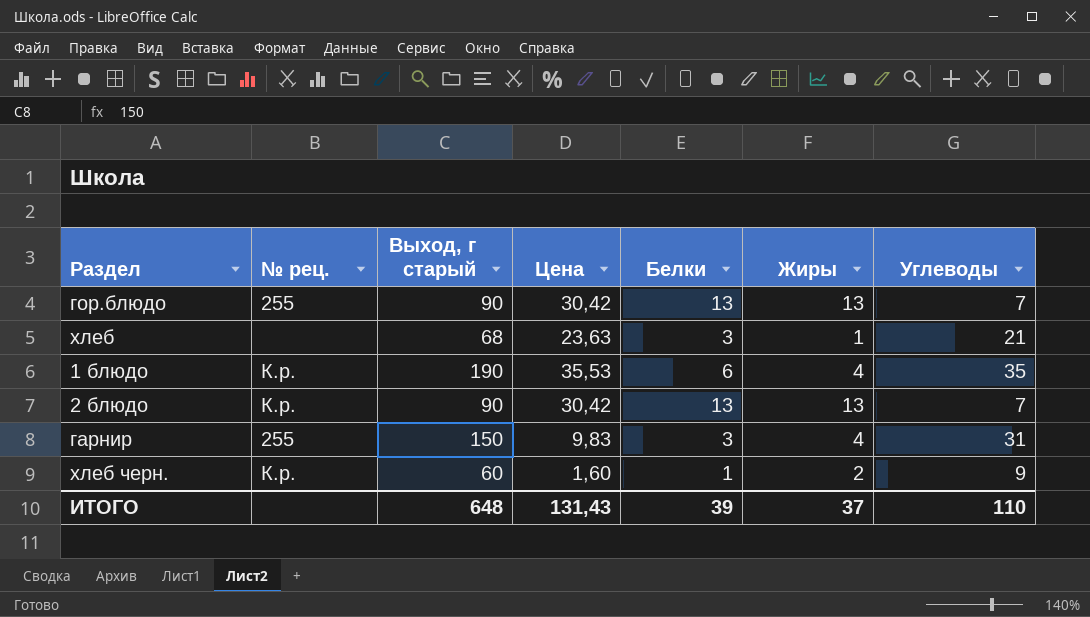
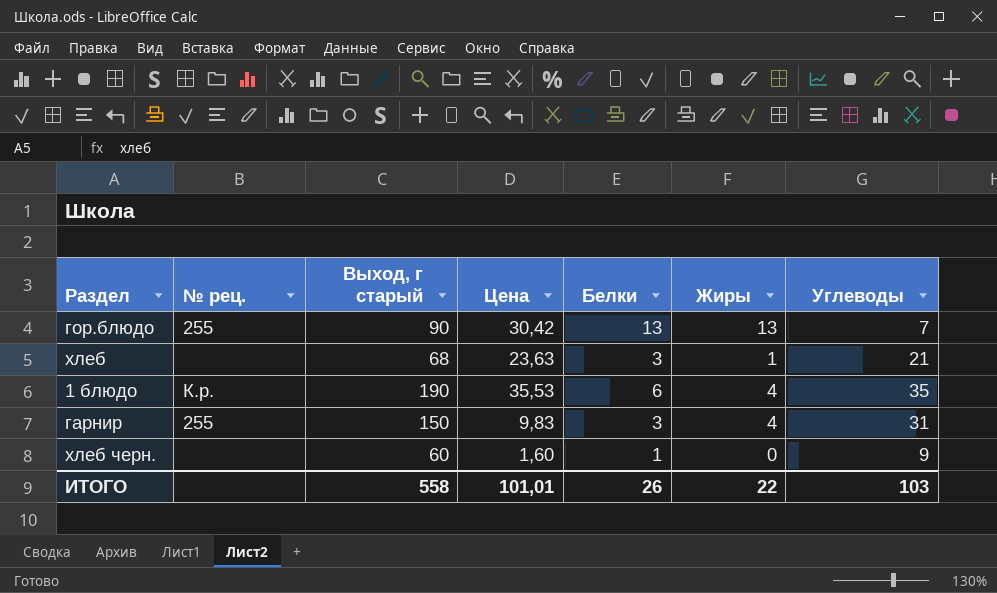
row 2 блюдо: К.р. | 90 | 30,42 | 13 | 13 | 7 -> none
хлеб черн. | № рец.: К.р. -> none
хлеб черн. | Жиры: 2 -> 0
ИТОГО | Выход, г старый: 648 -> 558
ИТОГО | Цена: 131,43 -> 101,01
ИТОГО | Белки: 39 -> 26
ИТОГО | Жиры: 37 -> 22
ИТОГО | Углеводы: 110 -> 103

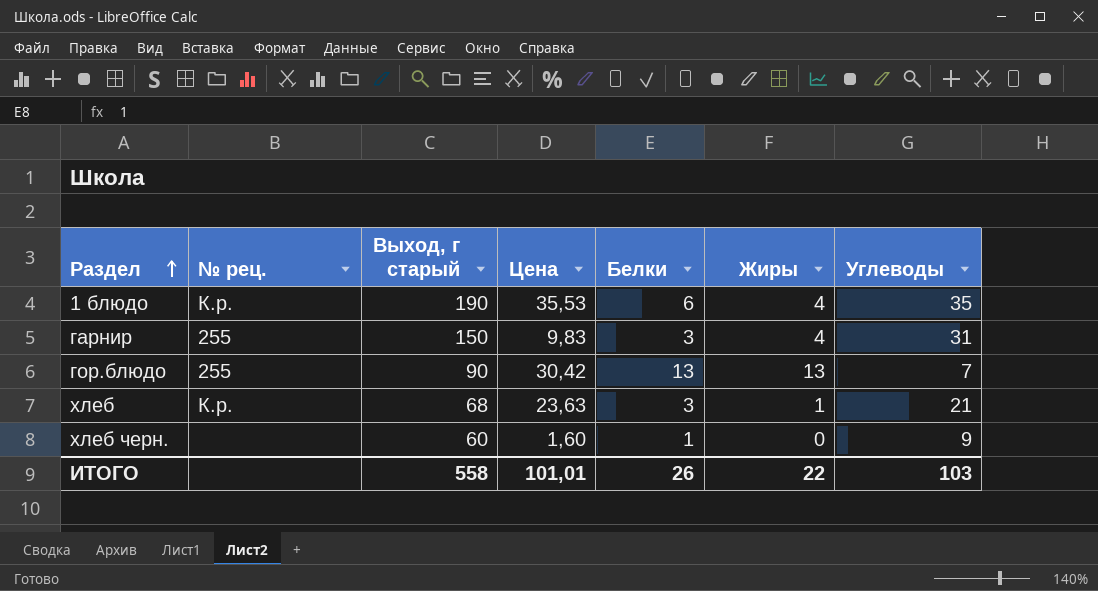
row order: none -> Раздел ascending
хлеб | № рец.: none -> К.р.

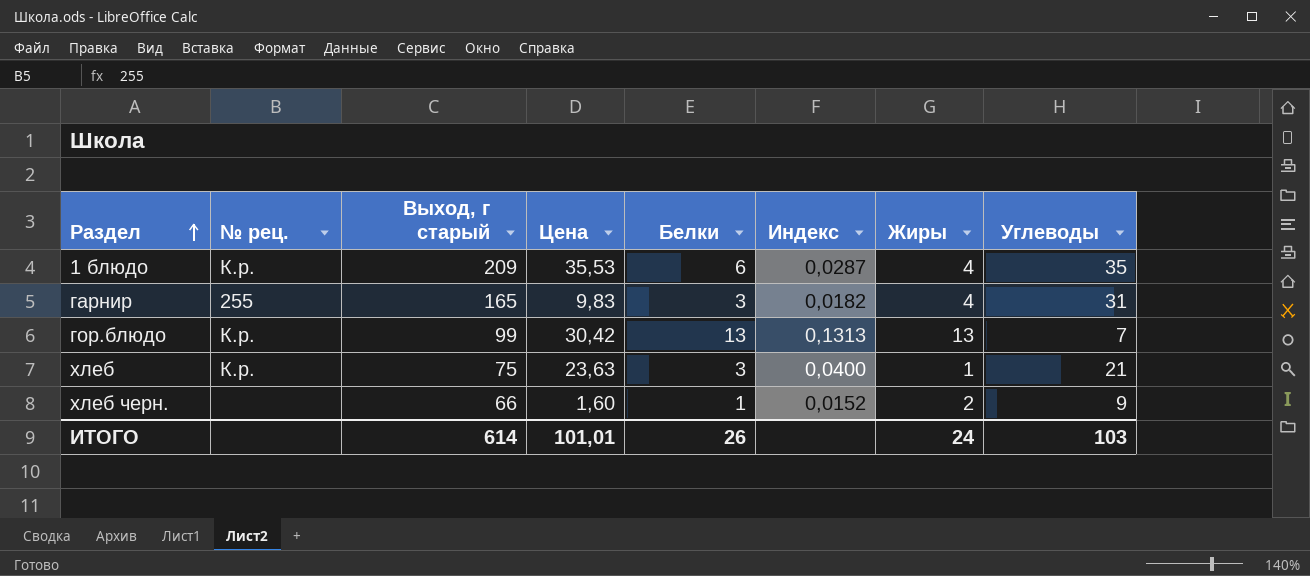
column Индекс | formula: none -> [Белки] / [Выход, г старый]
1 блюдо | Выход, г старый: 190 -> 209
гарнир | Выход, г старый: 150 -> 165
гор.блюдо | № рец.: 255 -> К.р.
гор.блюдо | Выход, г старый: 90 -> 99
хлеб | Выход, г старый: 68 -> 75
хлеб черн. | Выход, г старый: 60 -> 66
хлеб черн. | Жиры: 0 -> 2
ИТОГО | Выход, г старый: 558 -> 614
ИТОГО | Жиры: 22 -> 24

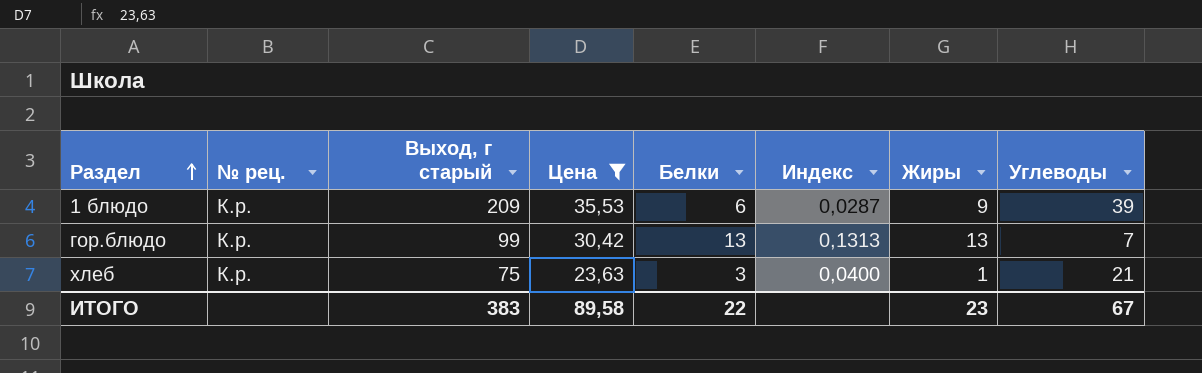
filter: none -> Цена >= 23,63
1 блюдо | Жиры: 4 -> 9
1 блюдо | Углеводы: 35 -> 39
ИТОГО | Выход, г старый: 614 -> 383
ИТОГО | Цена: 101,01 -> 89,58
ИТОГО | Белки: 26 -> 22
ИТОГО | Жиры: 24 -> 23
ИТОГО | Углеводы: 103 -> 67

